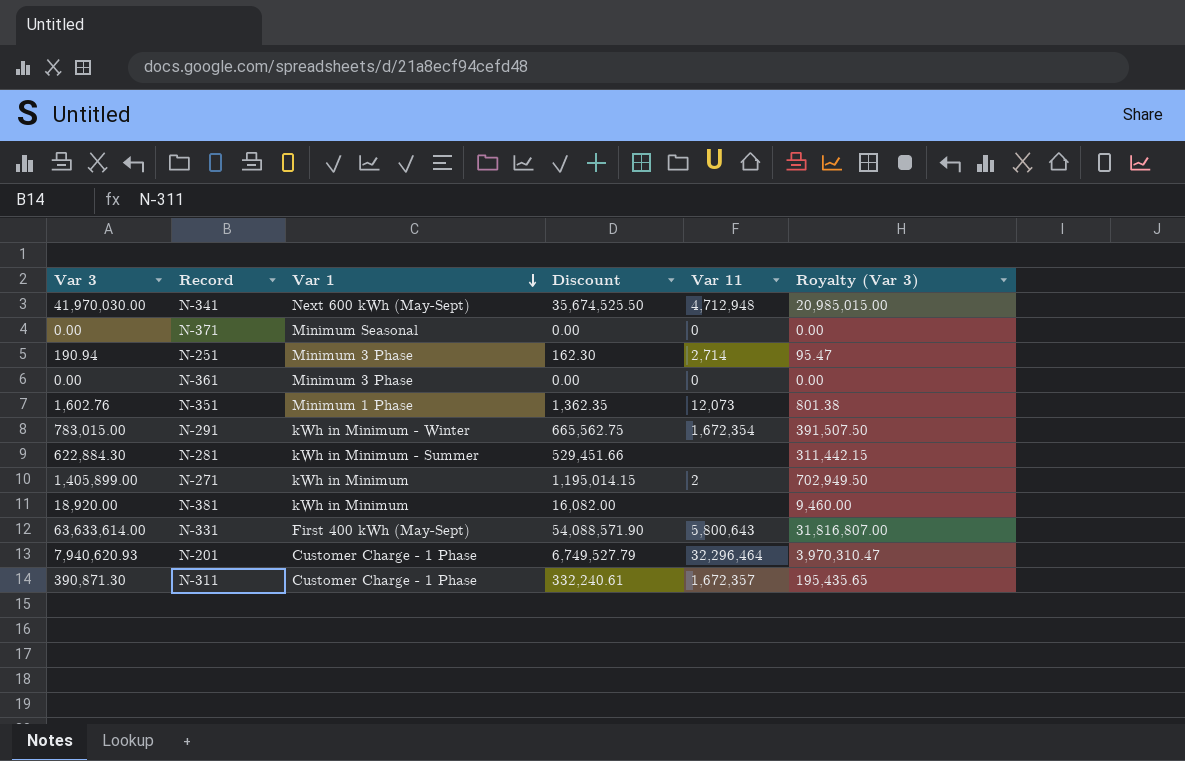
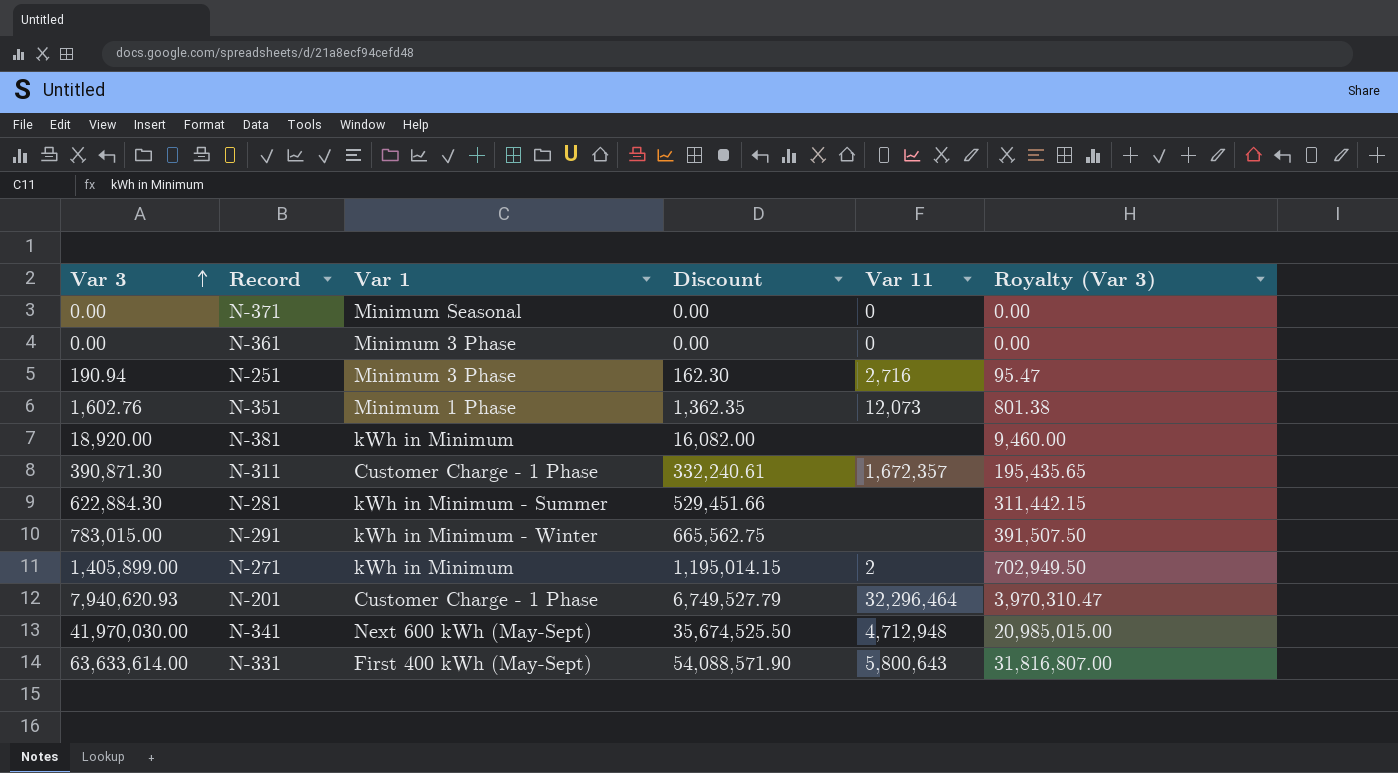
row order: Var 1 descending -> Var 3 ascending
N-251 | Var 11: 2,714 -> 2,716
N-291 | Var 11: 1,672,354 -> none

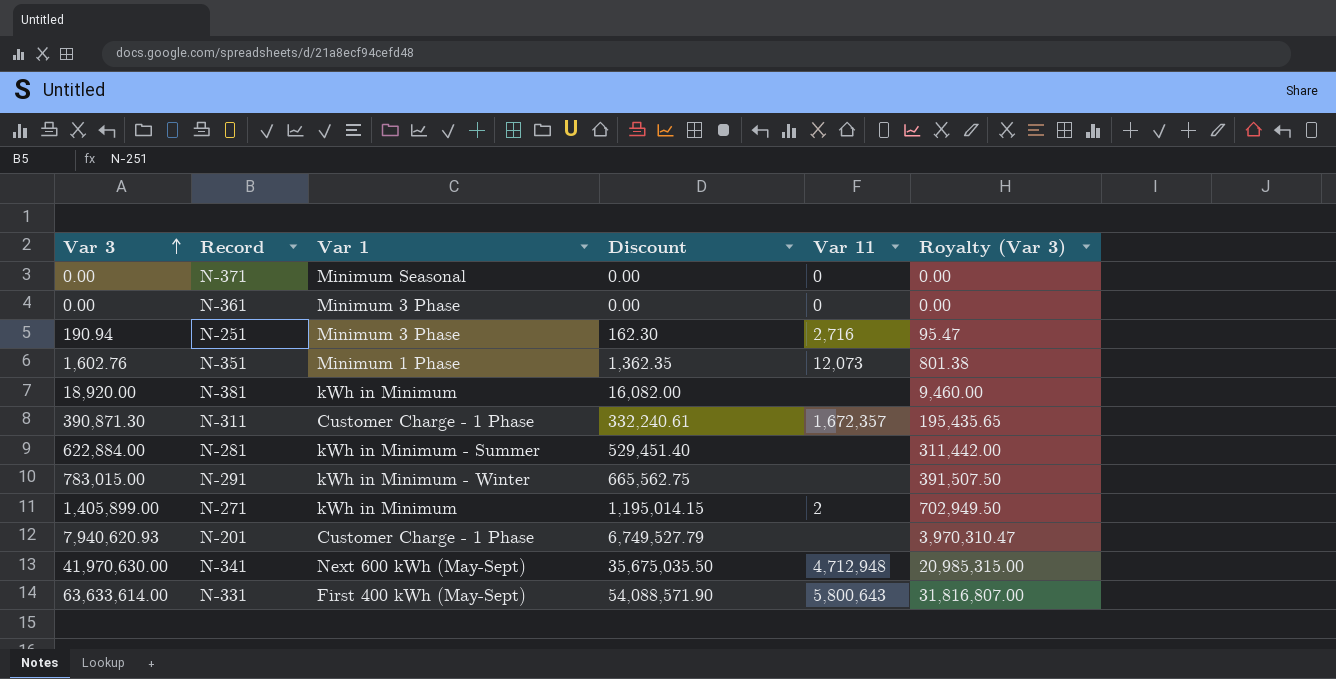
N-281 | Var 3: 622,884.30 -> 622,884.00
N-281 | Discount: 529,451.66 -> 529,451.40
N-281 | Royalty (Var 3): 311,442.15 -> 311,442.00
N-201 | Var 11: 32,296,464 -> none
N-341 | Var 3: 41,970,030.00 -> 41,970,630.00
N-341 | Discount: 35,674,525.50 -> 35,675,035.50
N-341 | Royalty (Var 3): 20,985,015.00 -> 20,985,315.00

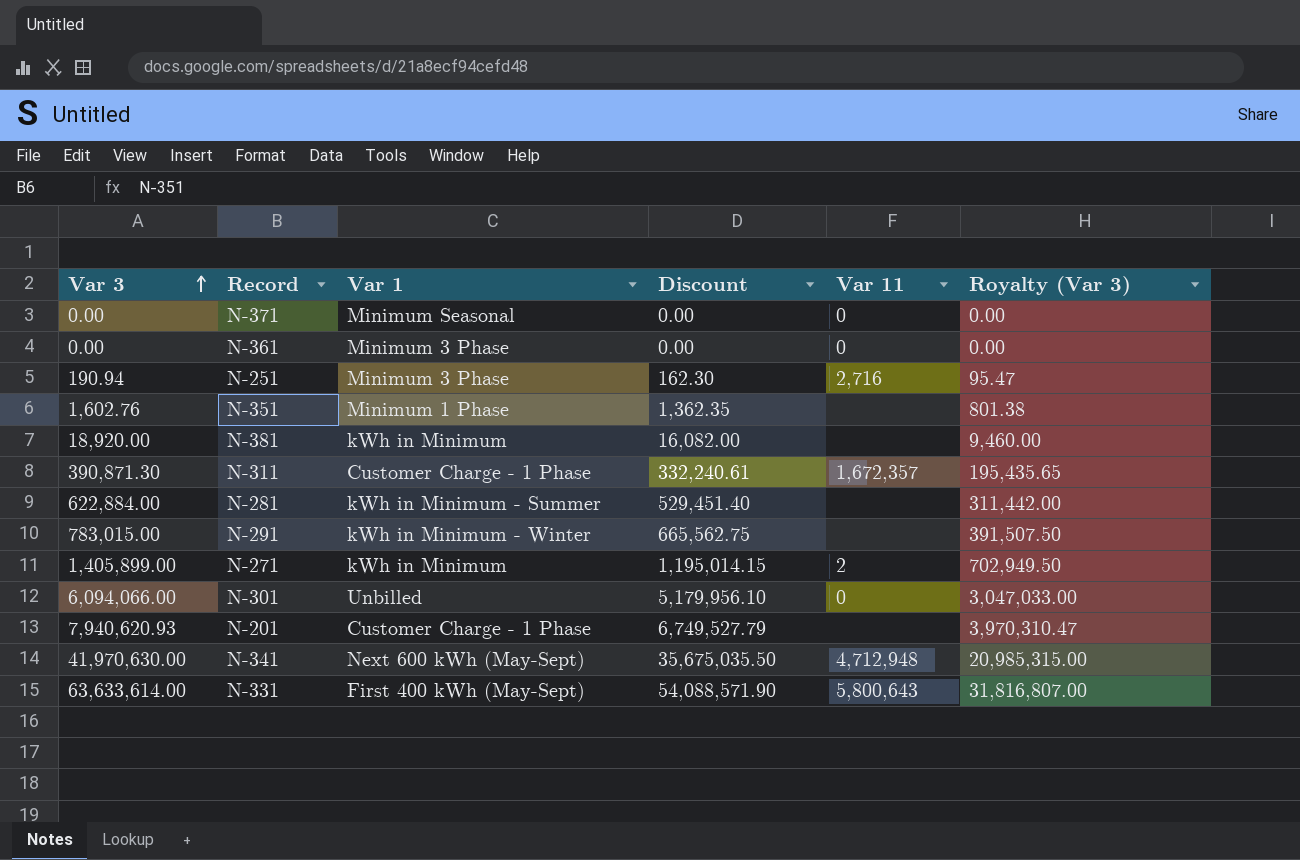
N-351 | Var 11: 12,073 -> none
row N-301: none -> 6,094,066.00 | Unbilled | 5,179,956.10 | 0 | 3,047,033.00

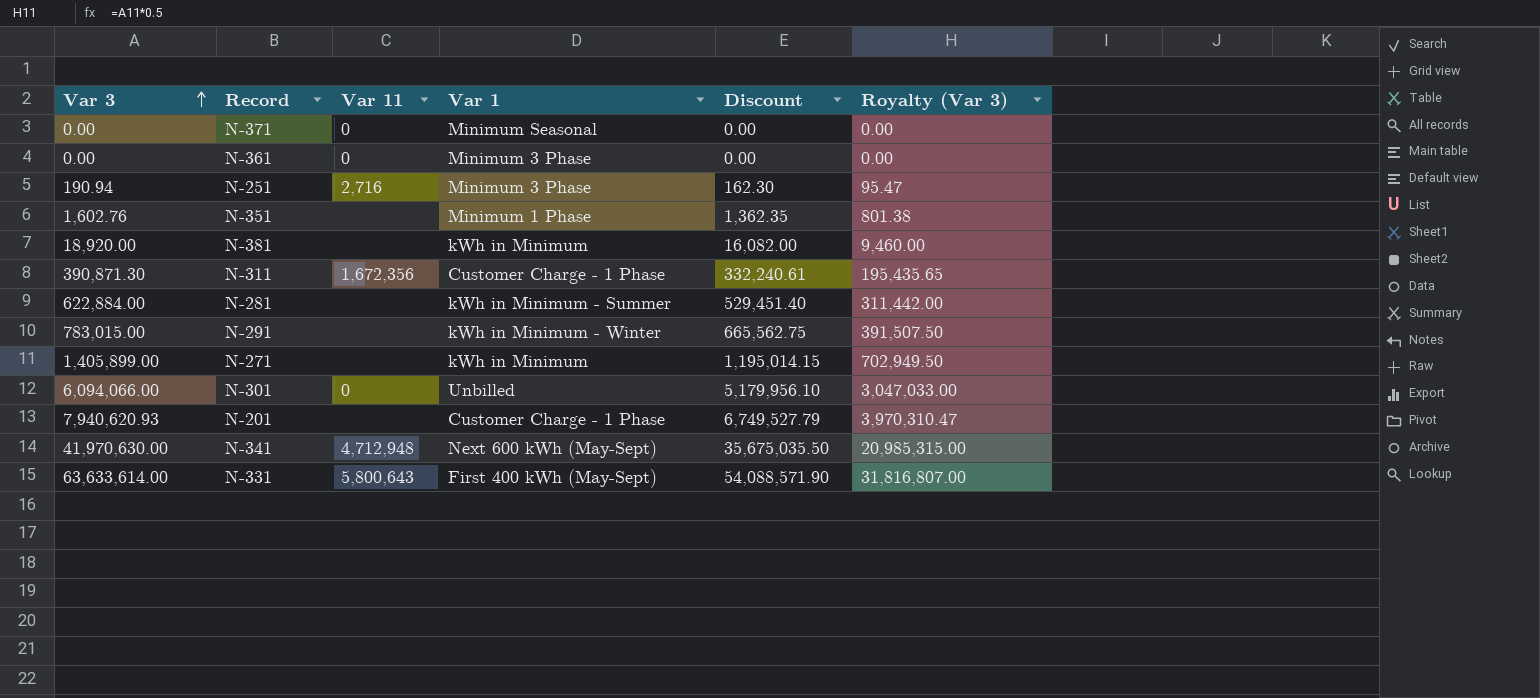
column Var 11 | position: 5 -> 3
N-311 | Var 11: 1,672,357 -> 1,672,356
N-271 | Var 11: 2 -> none

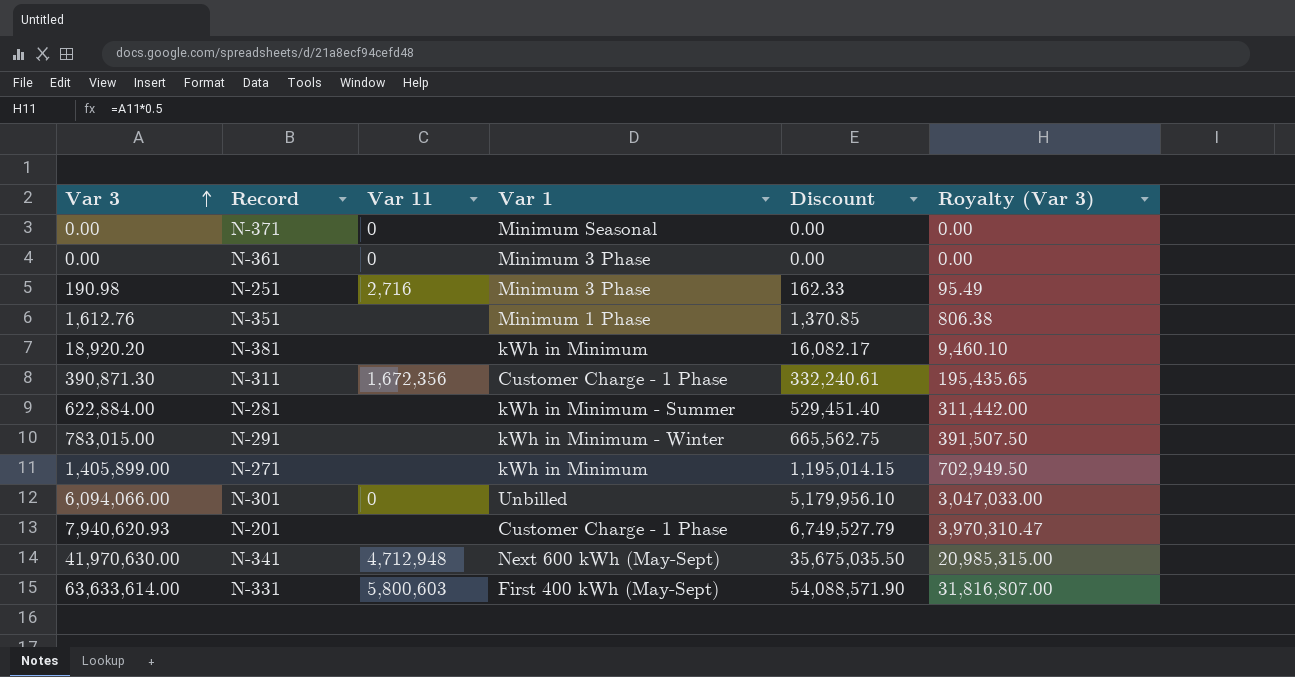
N-251 | Var 3: 190.94 -> 190.98
N-251 | Discount: 162.30 -> 162.33
N-251 | Royalty (Var 3): 95.47 -> 95.49
N-351 | Var 3: 1,602.76 -> 1,612.76
N-351 | Discount: 1,362.35 -> 1,370.85
N-351 | Royalty (Var 3): 801.38 -> 806.38
N-381 | Var 3: 18,920.00 -> 18,920.20
N-381 | Discount: 16,082.00 -> 16,082.17
N-381 | Royalty (Var 3): 9,460.00 -> 9,460.10
N-331 | Var 11: 5,800,643 -> 5,800,603

